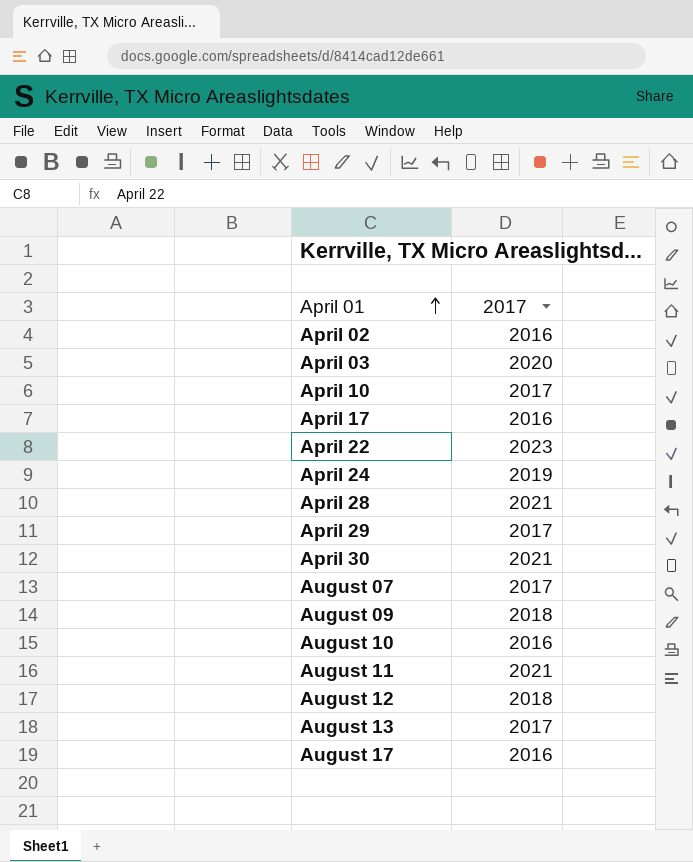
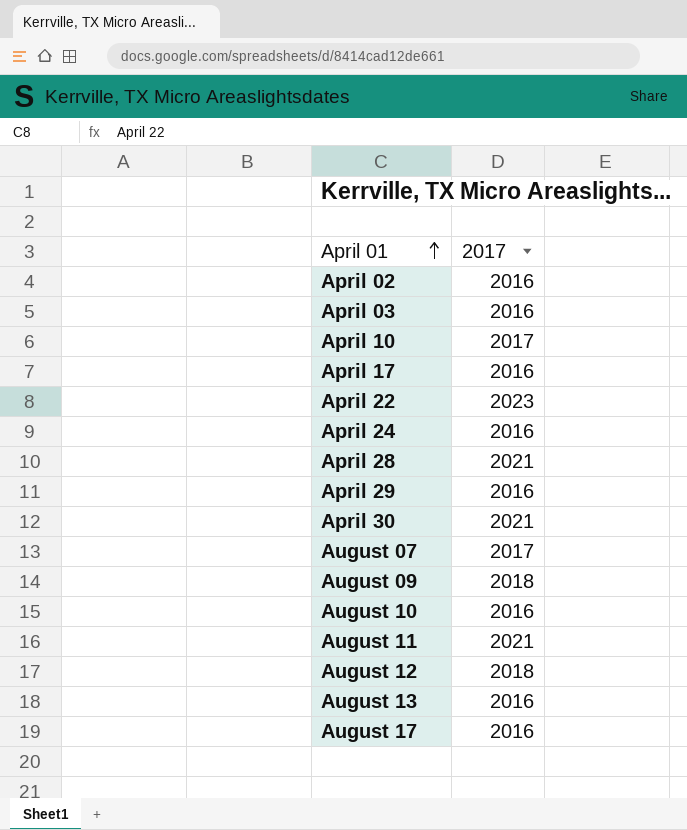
April 03 | 2017: 2020 -> 2016
April 24 | 2017: 2019 -> 2016
April 29 | 2017: 2017 -> 2016
August 13 | 2017: 2017 -> 2016

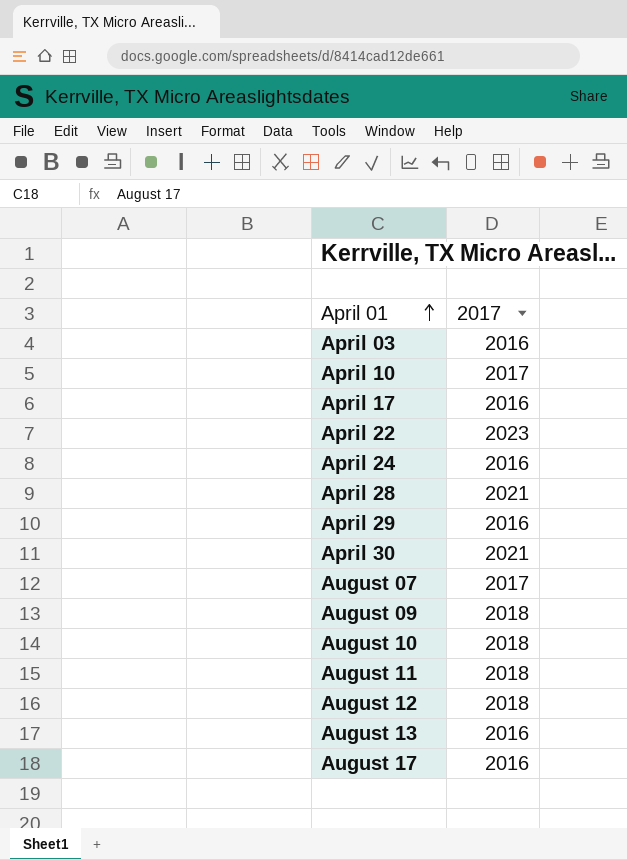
row April 02: 2016 -> none
August 10 | 2017: 2016 -> 2018
August 11 | 2017: 2021 -> 2018

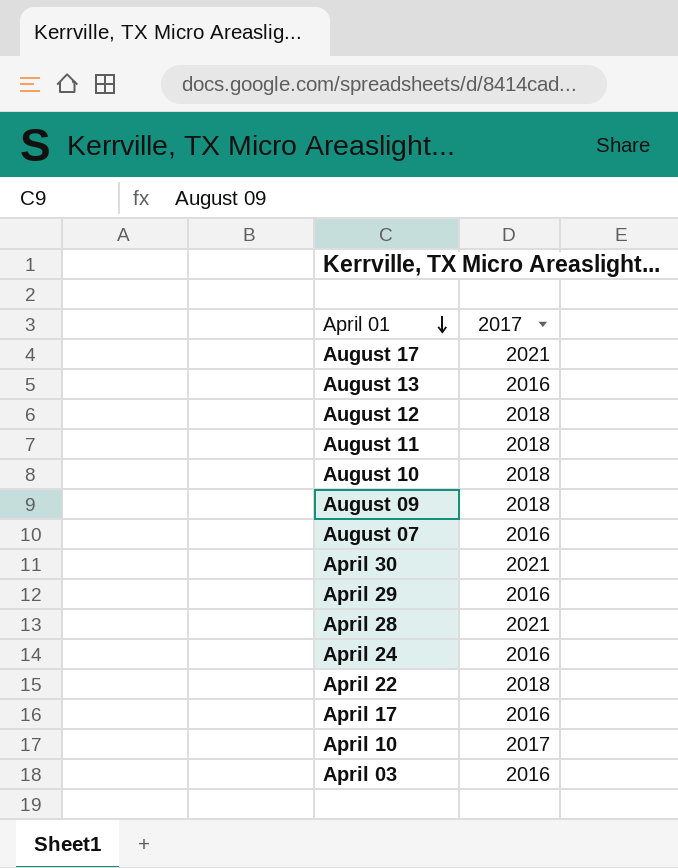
row order: April 01 ascending -> April 01 descending
August 17 | 2017: 2016 -> 2021
August 07 | 2017: 2017 -> 2016
April 22 | 2017: 2023 -> 2018

